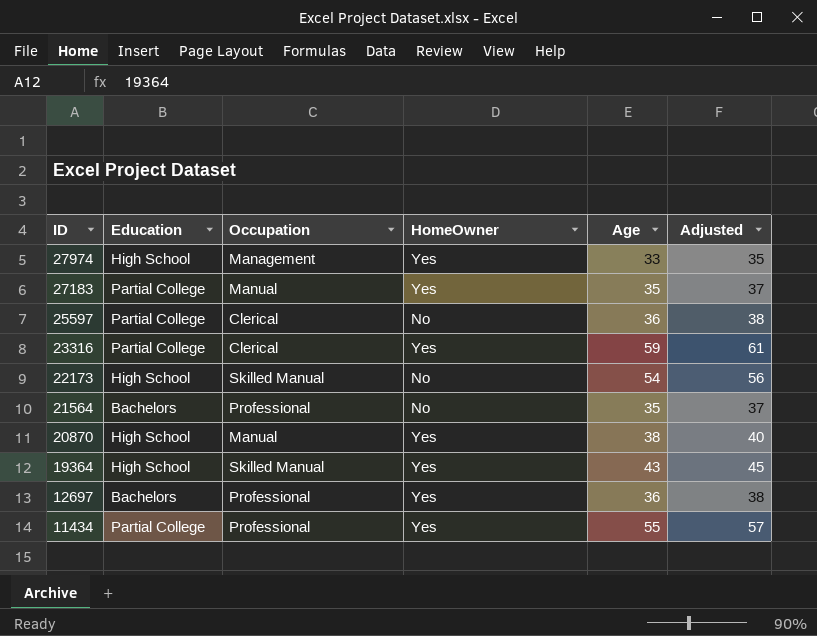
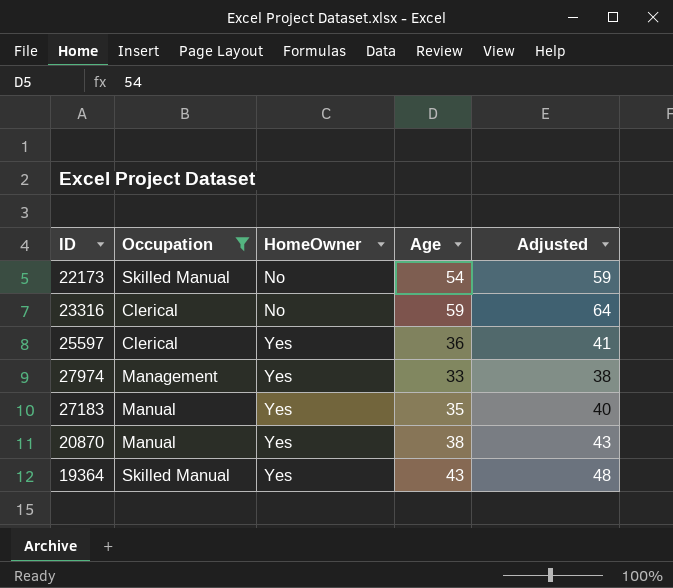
filter: none -> Occupation != Professional
row order: ID descending -> HomeOwner ascending
column Education | position: 2 -> none
column Adjusted | formula: [Age] + 2 -> [Age] + 5
23316 | HomeOwner: Yes -> No
25597 | HomeOwner: No -> Yes

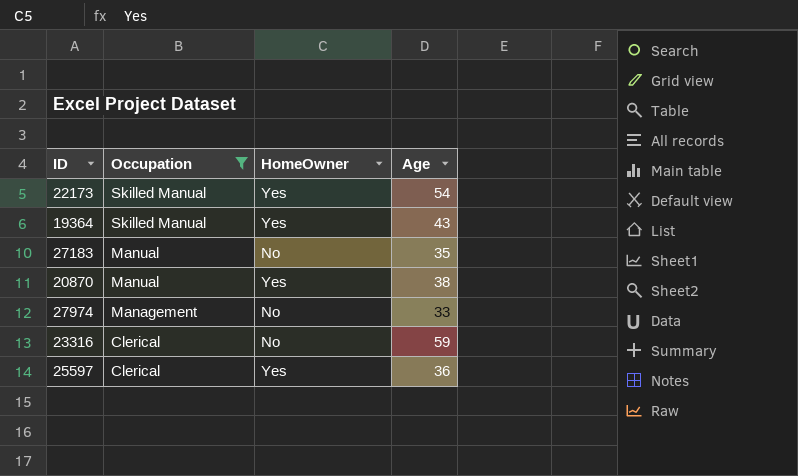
row order: HomeOwner ascending -> Occupation descending
column Adjusted | formula: [Age] + 5 -> none
22173 | HomeOwner: No -> Yes
27183 | HomeOwner: Yes -> No
27974 | HomeOwner: Yes -> No

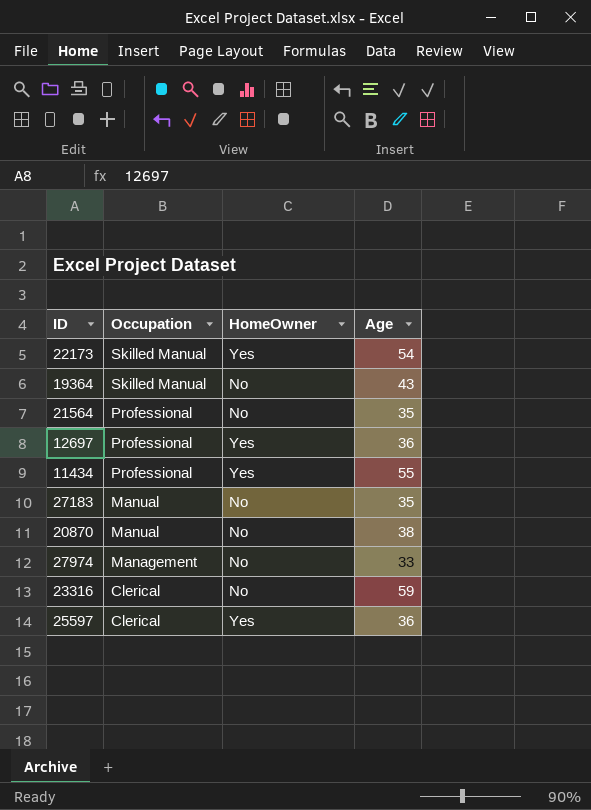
filter: Occupation != Professional -> none
19364 | HomeOwner: Yes -> No
20870 | HomeOwner: Yes -> No

